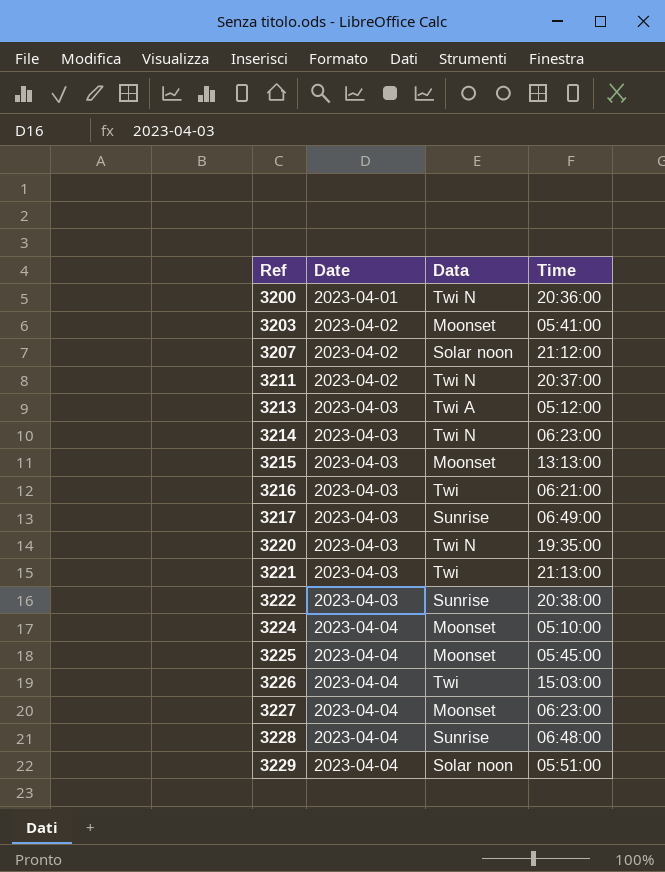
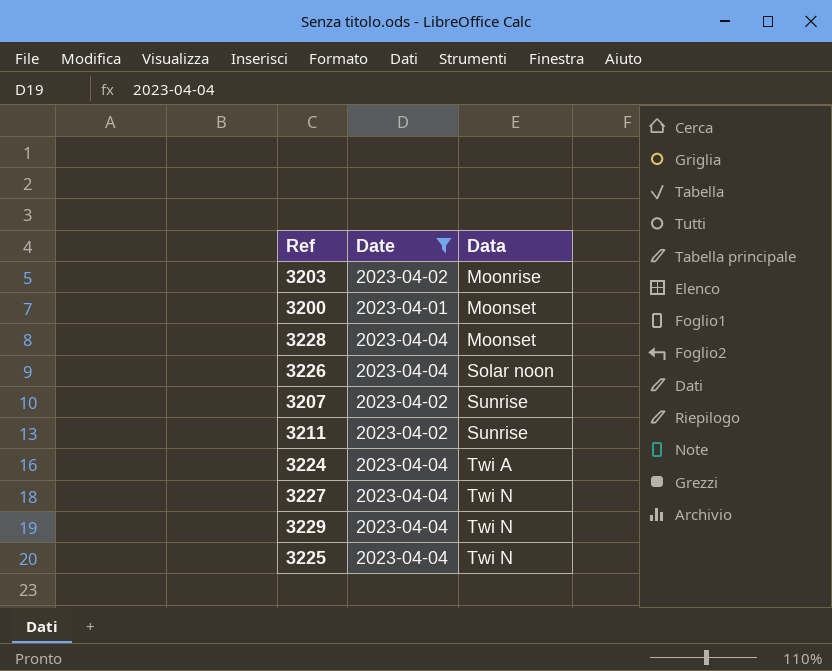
filter: none -> Date != 2023-04-03
row order: Ref ascending -> Data ascending
column Time | position: 4 -> none
3203 | Data: Moonset -> Moonrise
3200 | Data: Twi N -> Moonset
3228 | Data: Sunrise -> Moonset
3226 | Data: Twi -> Solar noon
3207 | Data: Solar noon -> Sunrise
3211 | Data: Twi N -> Sunrise
3224 | Data: Moonset -> Twi A
3227 | Data: Moonset -> Twi N
3229 | Data: Solar noon -> Twi N
3225 | Data: Moonset -> Twi N

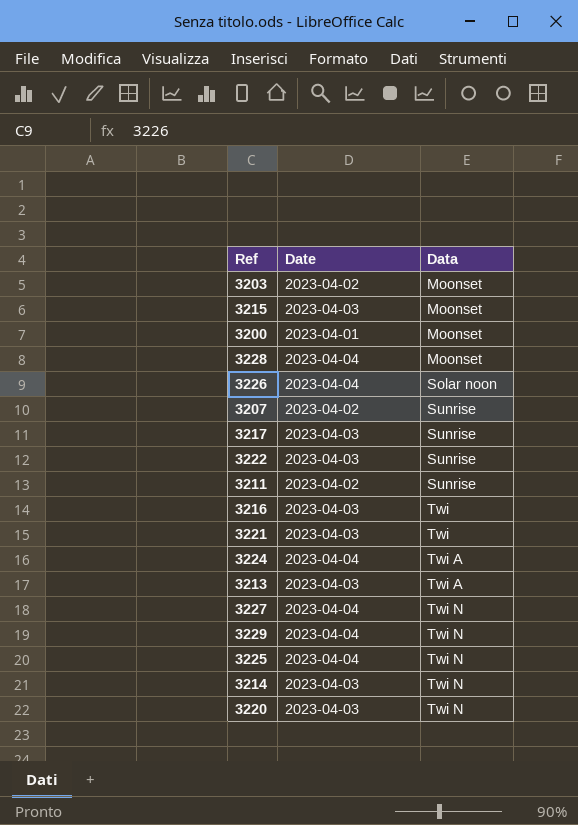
filter: Date != 2023-04-03 -> none
3203 | Data: Moonrise -> Moonset

